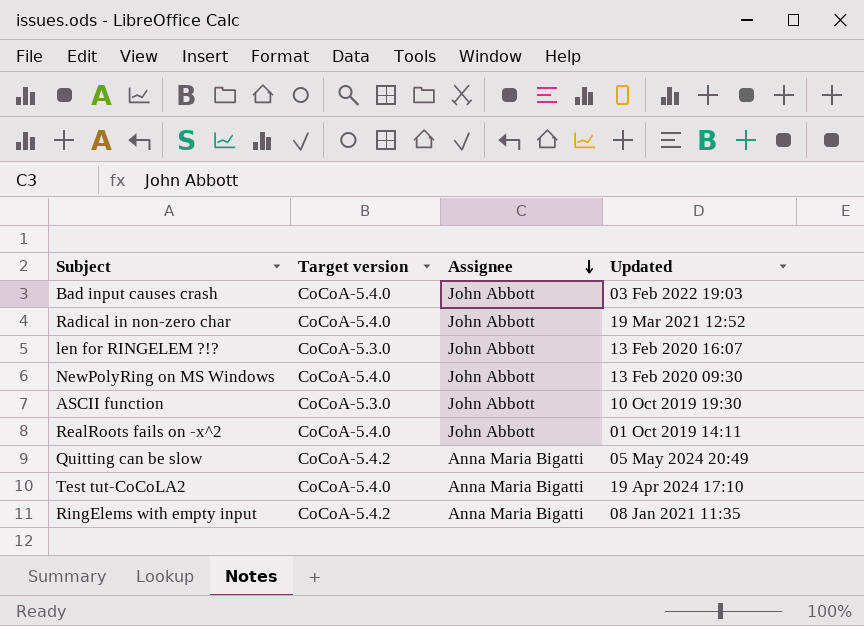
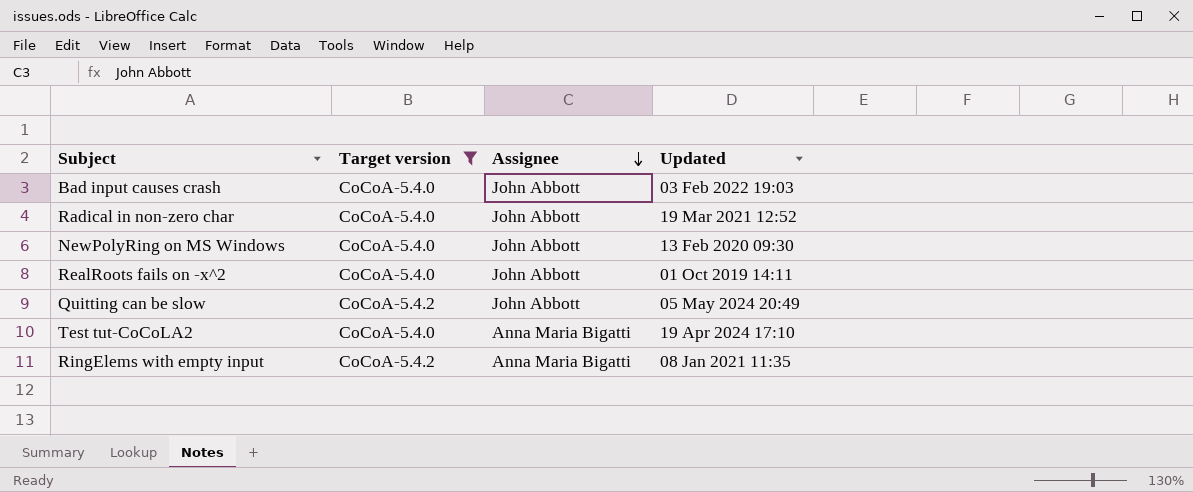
filter: none -> Target version != CoCoA-5.3.0
Quitting can be slow | Assignee: Anna Maria Bigatti -> John Abbott

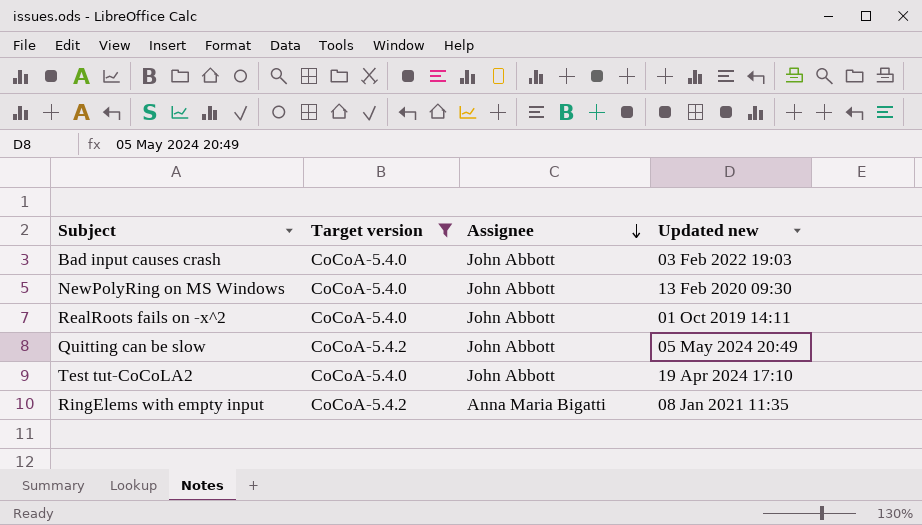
column name: Updated -> Updated new
row Radical in non-zero char: CoCoA-5.4.0 | John Abbott | 19 Mar 2021 12:52 -> none
Test tut-CoCoLA2 | Assignee: Anna Maria Bigatti -> John Abbott

